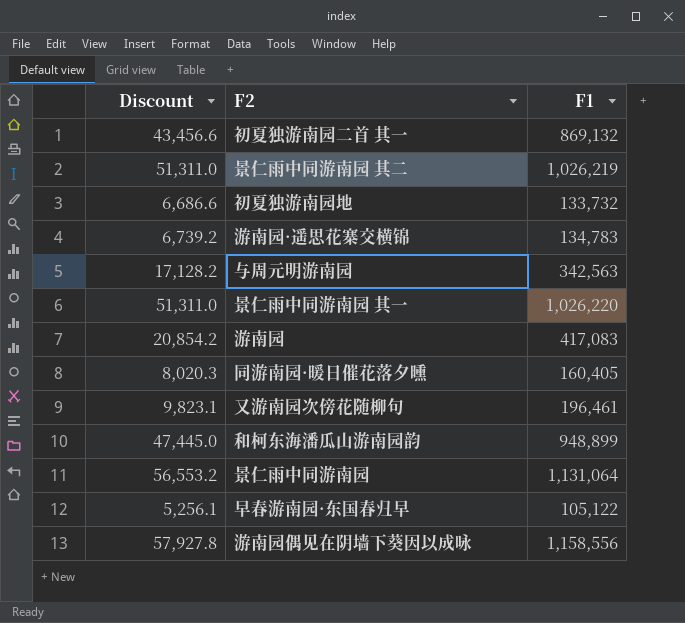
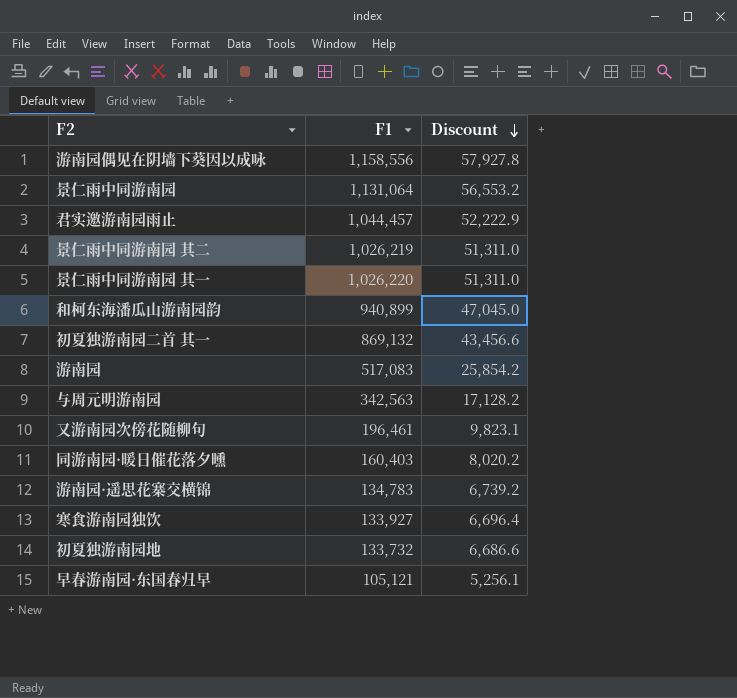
row order: none -> Discount descending
column Discount | position: 1 -> 3
row 君实邀游南园雨止: none -> 1,044,457 | 52,222.9
和柯东海潘瓜山游南园韵 | F1: 948,899 -> 940,899
和柯东海潘瓜山游南园韵 | Discount: 47,445.0 -> 47,045.0
游南园 | F1: 417,083 -> 517,083
游南园 | Discount: 20,854.2 -> 25,854.2
同游南园·暖日催花落夕曛 | F1: 160,405 -> 160,403
同游南园·暖日催花落夕曛 | Discount: 8,020.3 -> 8,020.2
row 寒食游南园独饮: none -> 133,927 | 6,696.4
早春游南园·东国春归早 | F1: 105,122 -> 105,121

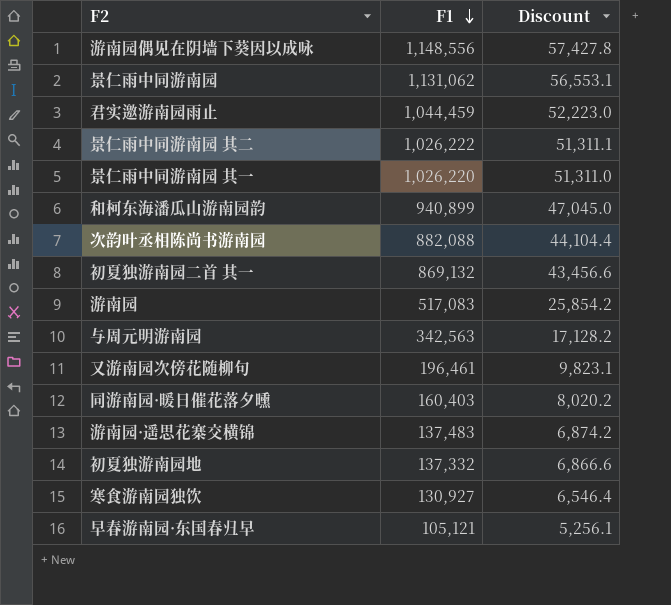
row order: Discount descending -> F1 descending
游南园偶见在阴墙下葵因以成咏 | F1: 1,158,556 -> 1,148,556
游南园偶见在阴墙下葵因以成咏 | Discount: 57,927.8 -> 57,427.8
景仁雨中同游南园 | F1: 1,131,064 -> 1,131,062
景仁雨中同游南园 | Discount: 56,553.2 -> 56,553.1
君实邀游南园雨止 | F1: 1,044,457 -> 1,044,459
君实邀游南园雨止 | Discount: 52,222.9 -> 52,223.0
景仁雨中同游南园 其二 | F1: 1,026,219 -> 1,026,222
景仁雨中同游南园 其二 | Discount: 51,311.0 -> 51,311.1
row 次韵叶丞相陈尚书游南园: none -> 882,088 | 44,104.4
游南园·遥思花寨交横锦 | F1: 134,783 -> 137,483
游南园·遥思花寨交横锦 | Discount: 6,739.2 -> 6,874.2
初夏独游南园地 | F1: 133,732 -> 137,332
初夏独游南园地 | Discount: 6,686.6 -> 6,866.6
寒食游南园独饮 | F1: 133,927 -> 130,927
寒食游南园独饮 | Discount: 6,696.4 -> 6,546.4

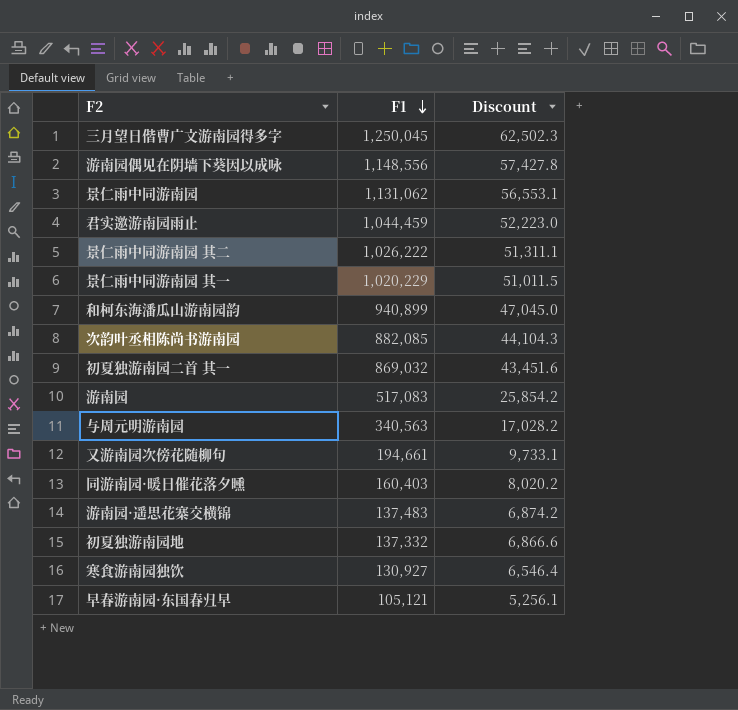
row 三月望日偕曹广文游南园得多字: none -> 1,250,045 | 62,502.3
景仁雨中同游南园 其一 | F1: 1,026,220 -> 1,020,229
景仁雨中同游南园 其一 | Discount: 51,311.0 -> 51,011.5
次韵叶丞相陈尚书游南园 | F1: 882,088 -> 882,085
次韵叶丞相陈尚书游南园 | Discount: 44,104.4 -> 44,104.3
初夏独游南园二首 其一 | F1: 869,132 -> 869,032
初夏独游南园二首 其一 | Discount: 43,456.6 -> 43,451.6
与周元明游南园 | F1: 342,563 -> 340,563
与周元明游南园 | Discount: 17,128.2 -> 17,028.2
又游南园次傍花随柳句 | F1: 196,461 -> 194,661
又游南园次傍花随柳句 | Discount: 9,823.1 -> 9,733.1

